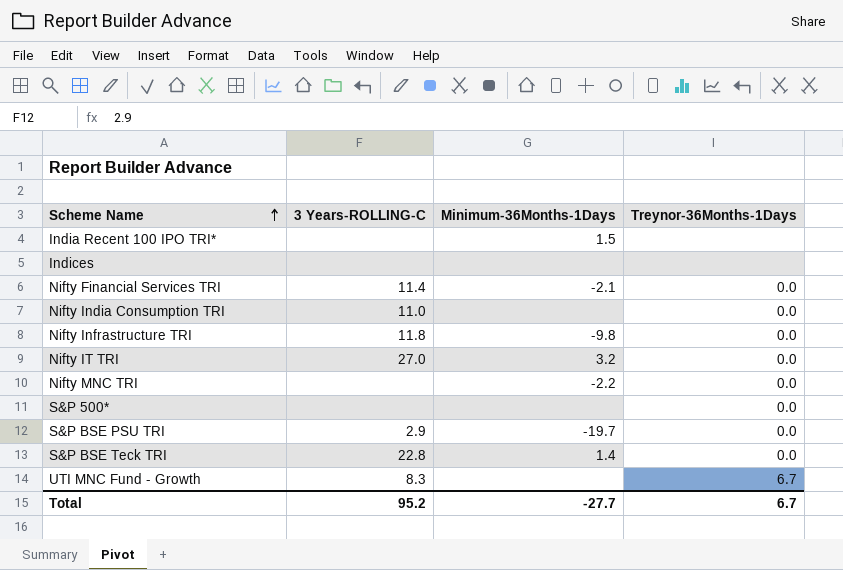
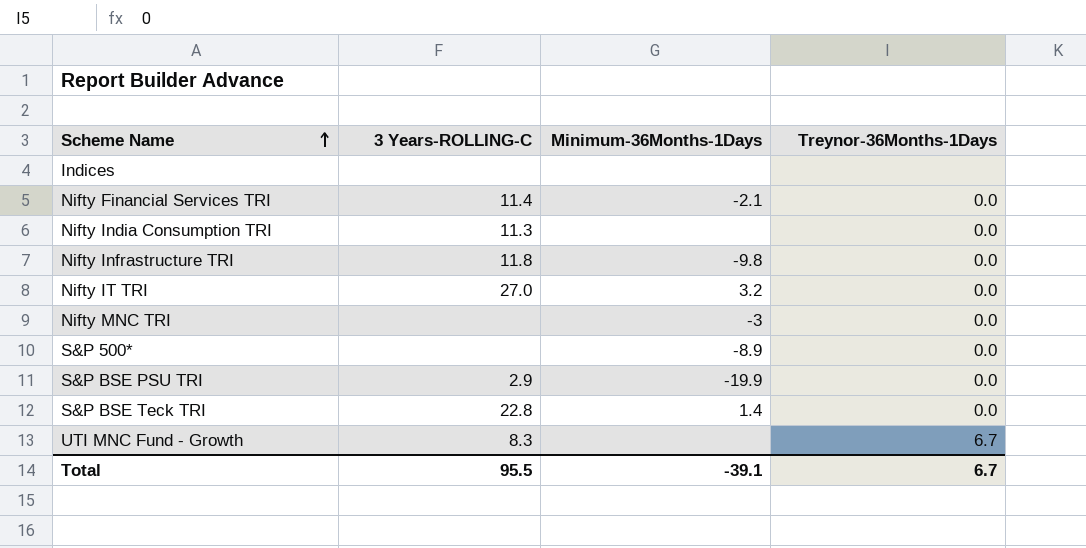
row India Recent 100 IPO TRI*: none | 1.5 | none -> none
Nifty India Consumption TRI | 3 Years-ROLLING-C: 11.0 -> 11.3
Nifty MNC TRI | Minimum-36Months-1Days: -2.2 -> -3
S&P 500* | Minimum-36Months-1Days: none -> -8.9
S&P BSE PSU TRI | Minimum-36Months-1Days: -19.7 -> -19.9
Total | 3 Years-ROLLING-C: 95.2 -> 95.5
Total | Minimum-36Months-1Days: -27.7 -> -39.1

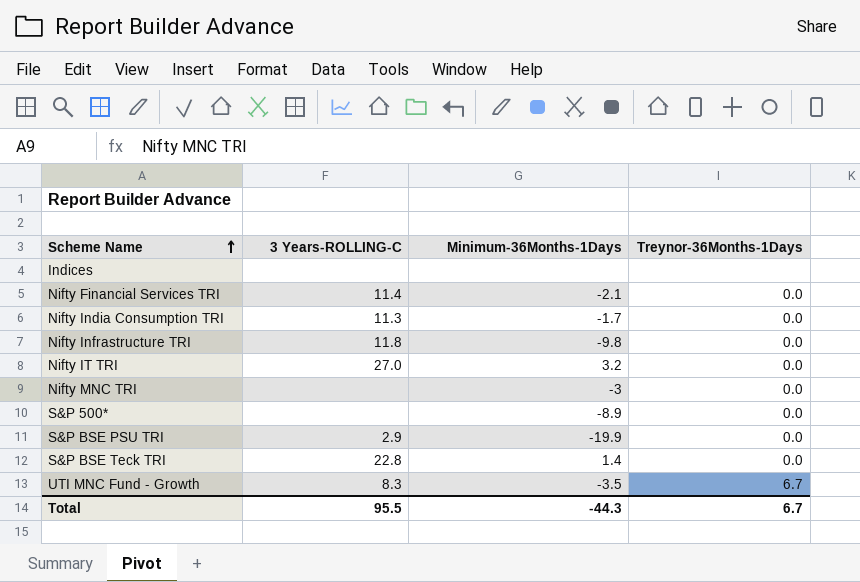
Nifty India Consumption TRI | Minimum-36Months-1Days: none -> -1.7
UTI MNC Fund - Growth | Minimum-36Months-1Days: none -> -3.5
Total | Minimum-36Months-1Days: -39.1 -> -44.3

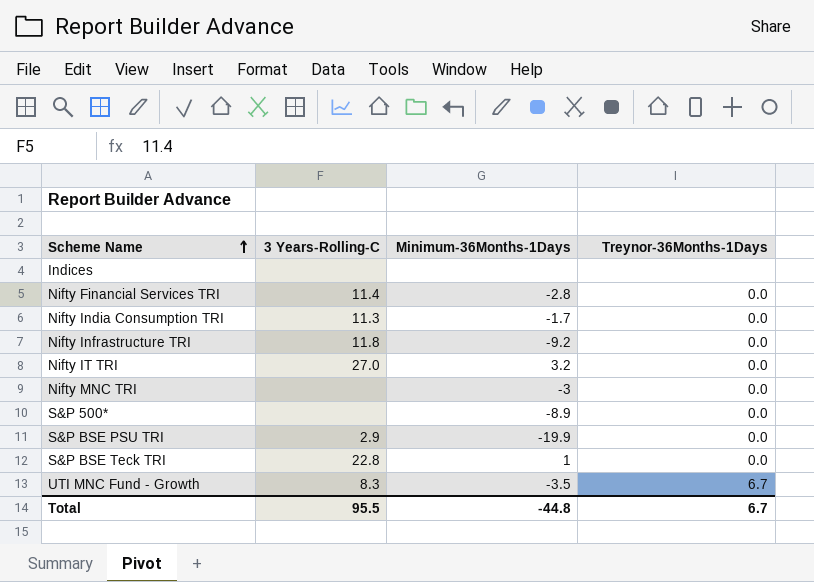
column name: 3 Years-ROLLING-C -> 3 Years-Rolling-C
Nifty Financial Services TRI | Minimum-36Months-1Days: -2.1 -> -2.8
Nifty Infrastructure TRI | Minimum-36Months-1Days: -9.8 -> -9.2
S&P BSE Teck TRI | Minimum-36Months-1Days: 1.4 -> 1
Total | Minimum-36Months-1Days: -44.3 -> -44.8

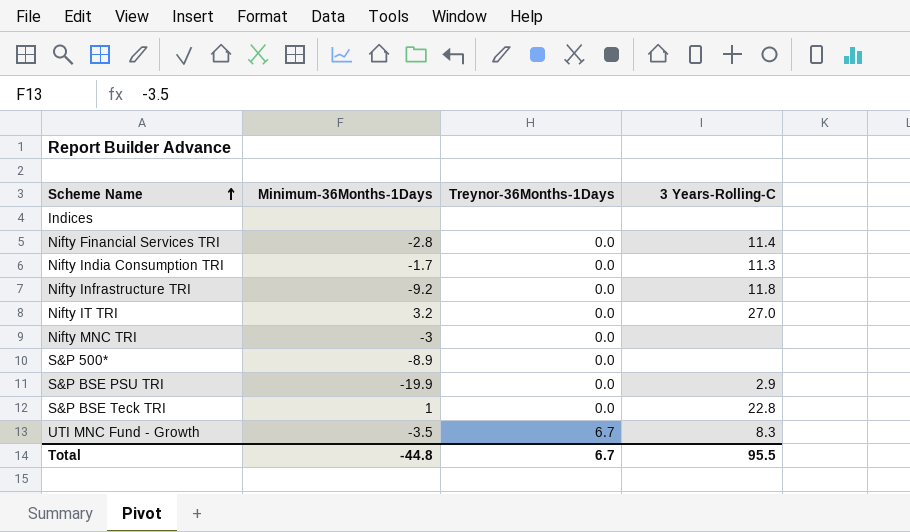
column 3 Years-Rolling-C | position: 2 -> 4

